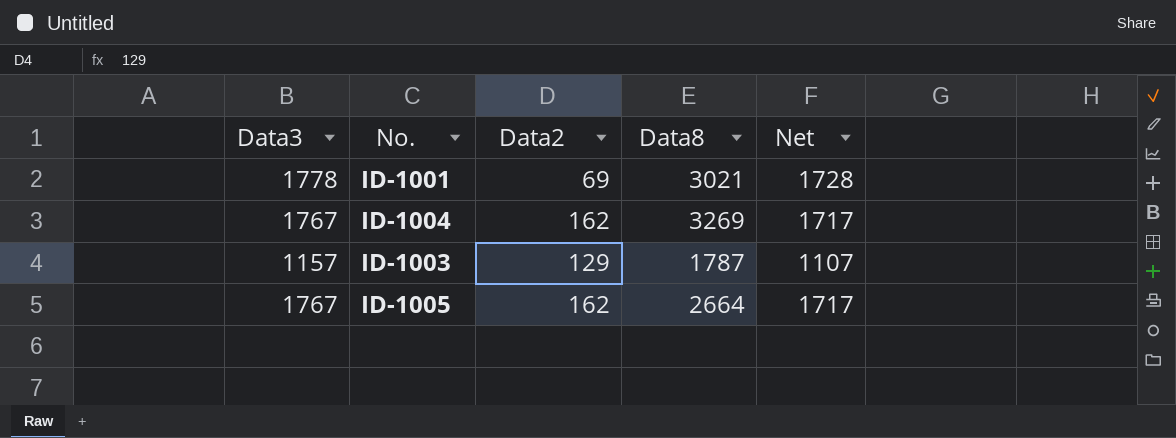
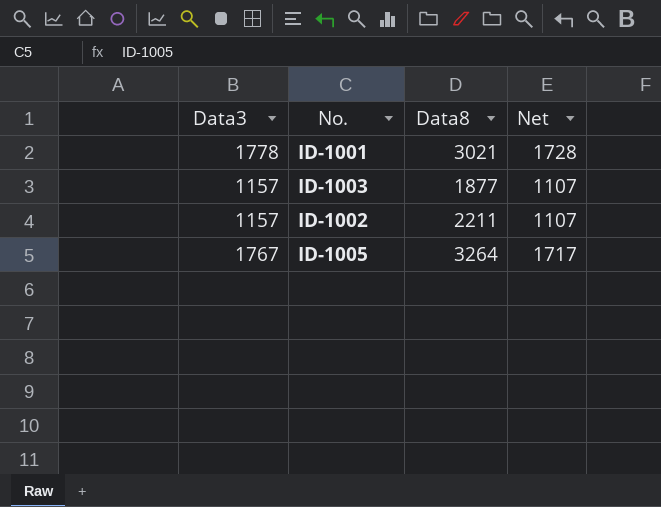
column Data2 | position: 3 -> none
row ID-1004: 1767 | 162 | 3269 | 1717 -> none
ID-1003 | Data8: 1787 -> 1877
row ID-1002: none -> 1157 | 2211 | 1107
ID-1005 | Data8: 2664 -> 3264

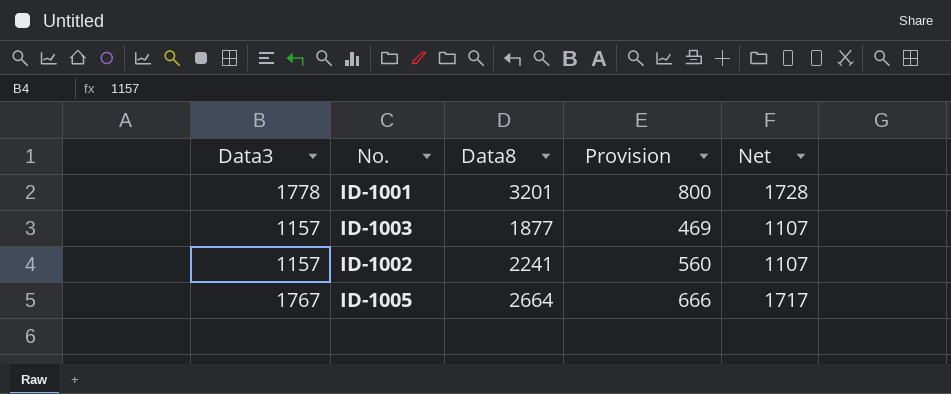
column Provision | formula: none -> [Data8] * 0.25
ID-1001 | Data8: 3021 -> 3201
ID-1002 | Data8: 2211 -> 2241
ID-1005 | Data8: 3264 -> 2664

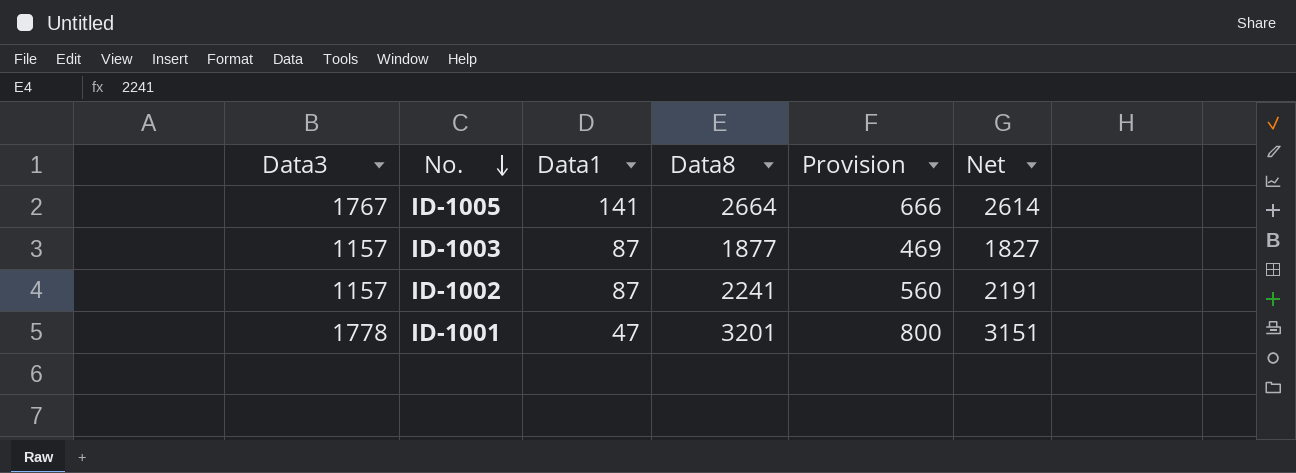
row order: none -> No. descending
column Data1 | position: none -> 3
column Net | formula: [Data3] - 50 -> [Data8] - 50

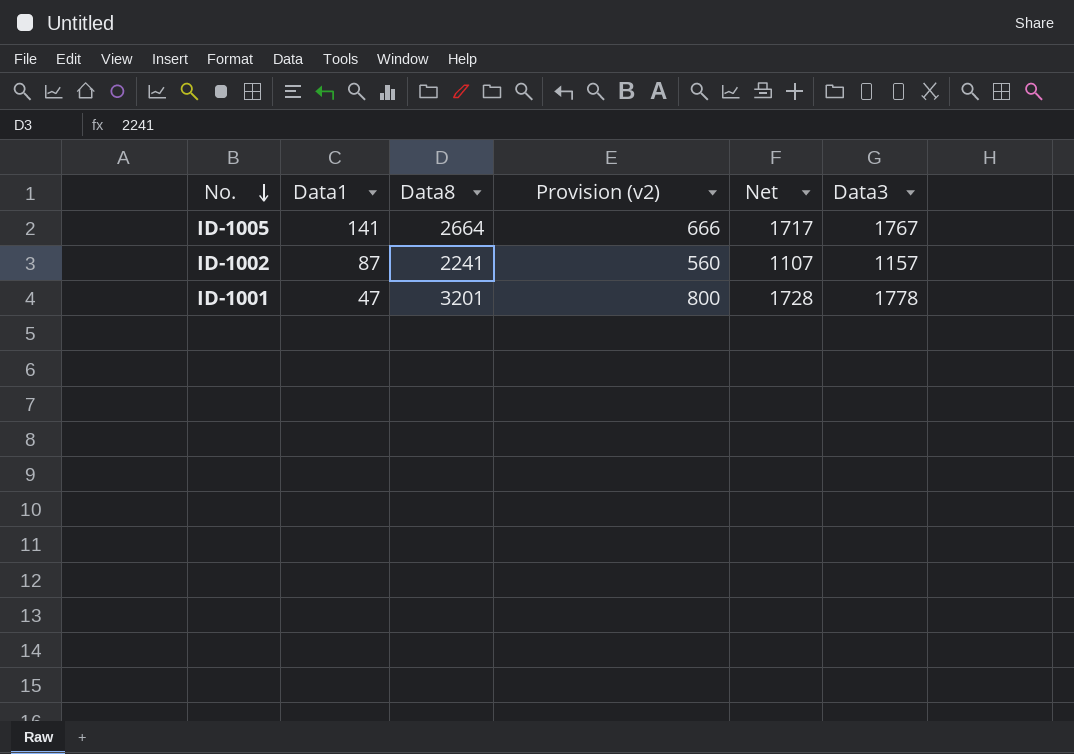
column name: Provision -> Provision (v2)
column Net | formula: [Data8] - 50 -> [Data3] - 50
column Data3 | position: 1 -> 6
row ID-1003: 1157 | 87 | 1877 | 469 | 1827 -> none

